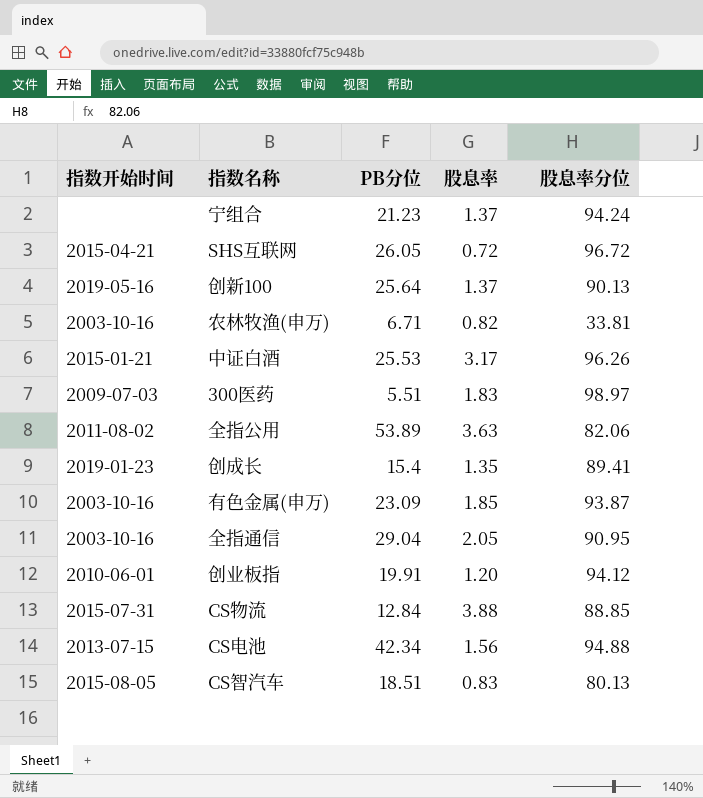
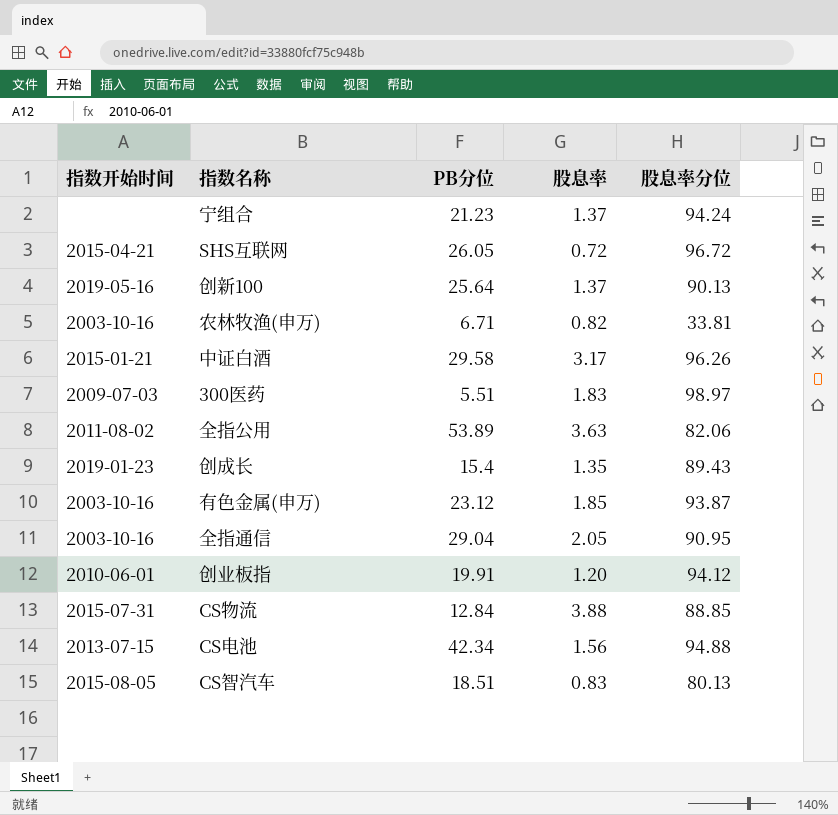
中证白酒 | PB分位: 25.53 -> 29.58
创成长 | 股息率分位: 89.41 -> 89.43
有色金属(申万) | PB分位: 23.09 -> 23.12

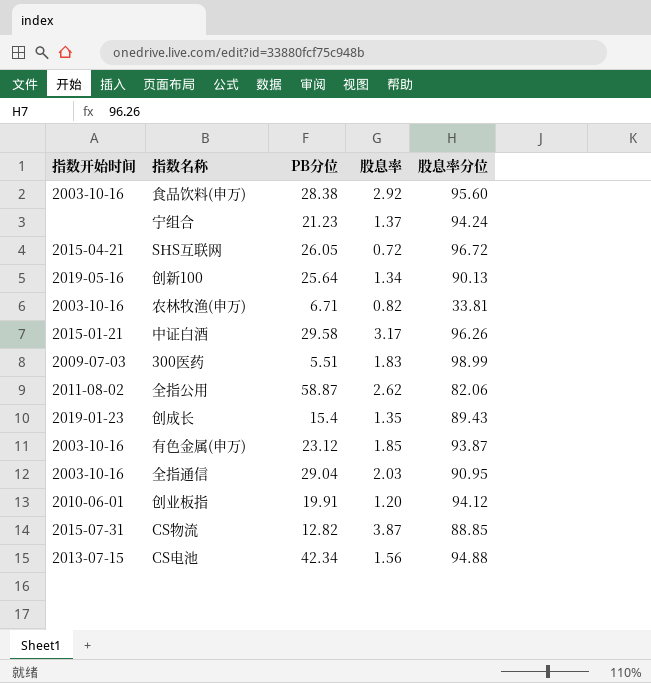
row CS智汽车: 2015-08-05 | 18.51 | 0.83 | 80.13 -> none
row 食品饮料(申万): none -> 2003-10-16 | 28.38 | 2.92 | 95.60
创新100 | 股息率: 1.37 -> 1.34
300医药 | 股息率分位: 98.97 -> 98.99
全指公用 | PB分位: 53.89 -> 58.87
全指公用 | 股息率: 3.63 -> 2.62
全指通信 | 股息率: 2.05 -> 2.03
CS物流 | PB分位: 12.84 -> 12.82
CS物流 | 股息率: 3.88 -> 3.87

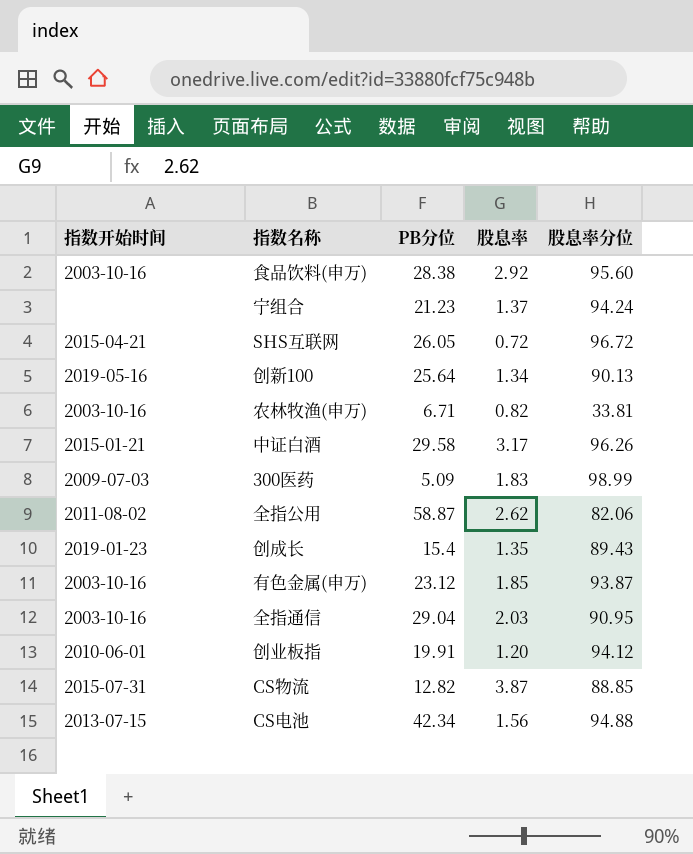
300医药 | PB分位: 5.51 -> 5.09

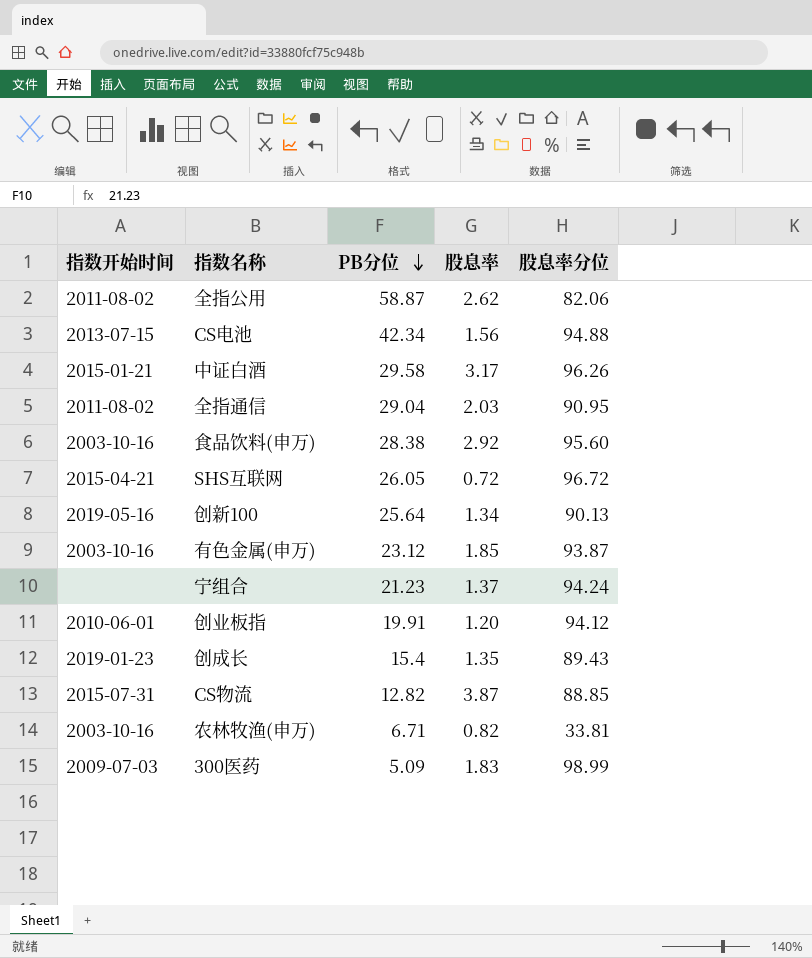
row order: none -> PB分位 descending
全指通信 | 指数开始时间: 2003-10-16 -> 2011-08-02

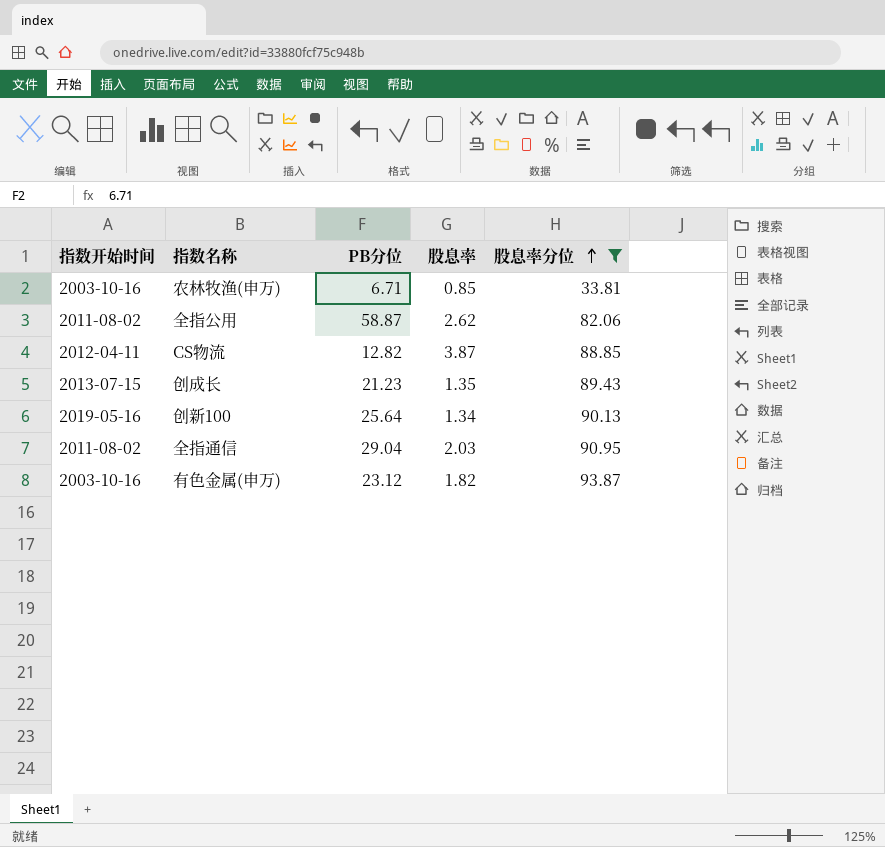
filter: none -> 股息率分位 <= 93.87
row order: PB分位 descending -> 股息率分位 ascending
农林牧渔(申万) | 股息率: 0.82 -> 0.85
CS物流 | 指数开始时间: 2015-07-31 -> 2012-04-11
创成长 | 指数开始时间: 2019-01-23 -> 2013-07-15
创成长 | PB分位: 15.4 -> 21.23
有色金属(申万) | 股息率: 1.85 -> 1.82

